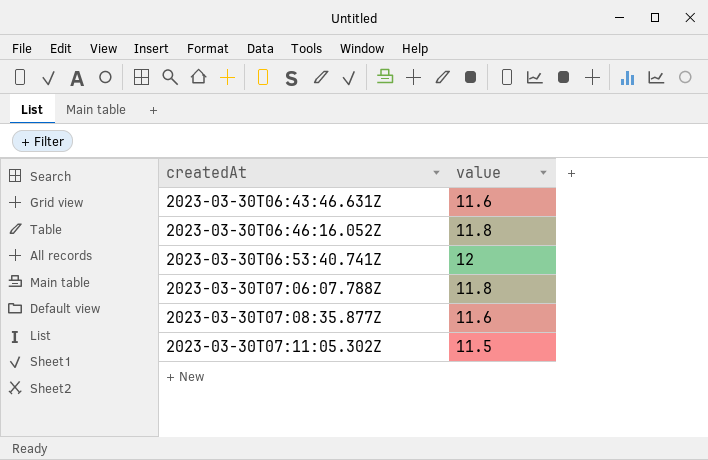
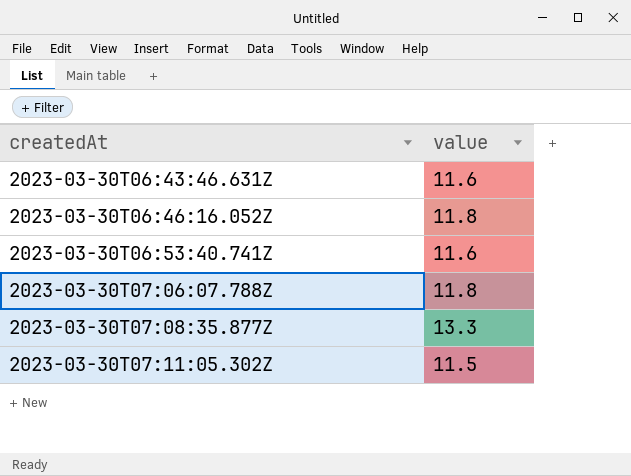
2023-03-30T06:53:40.741Z | value: 12 -> 11.6
2023-03-30T07:08:35.877Z | value: 11.6 -> 13.3

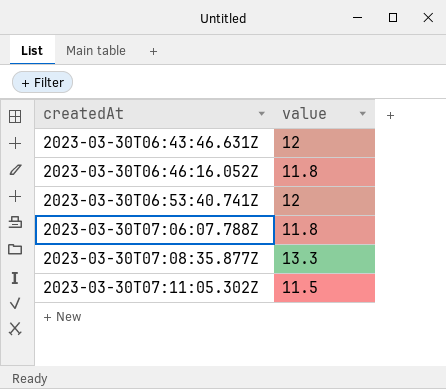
2023-03-30T06:43:46.631Z | value: 11.6 -> 12
2023-03-30T06:53:40.741Z | value: 11.6 -> 12

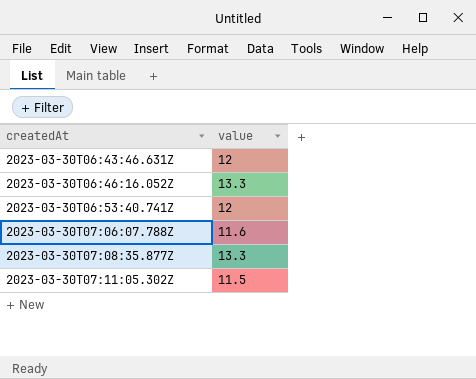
2023-03-30T06:46:16.052Z | value: 11.8 -> 13.3
2023-03-30T07:06:07.788Z | value: 11.8 -> 11.6

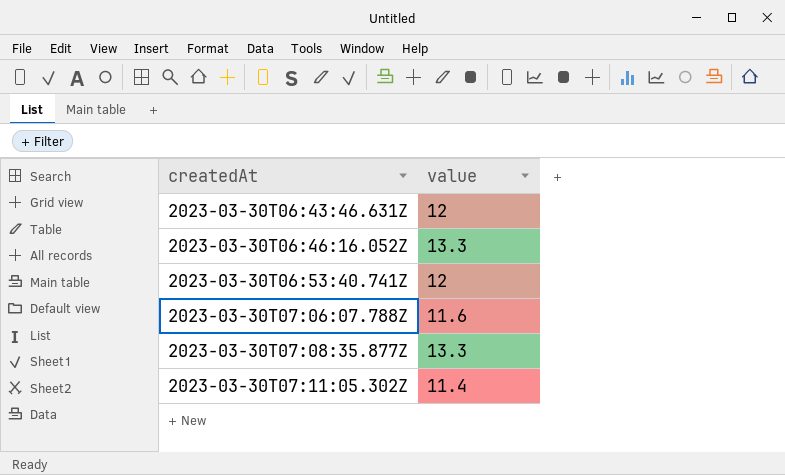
2023-03-30T07:11:05.302Z | value: 11.5 -> 11.4

